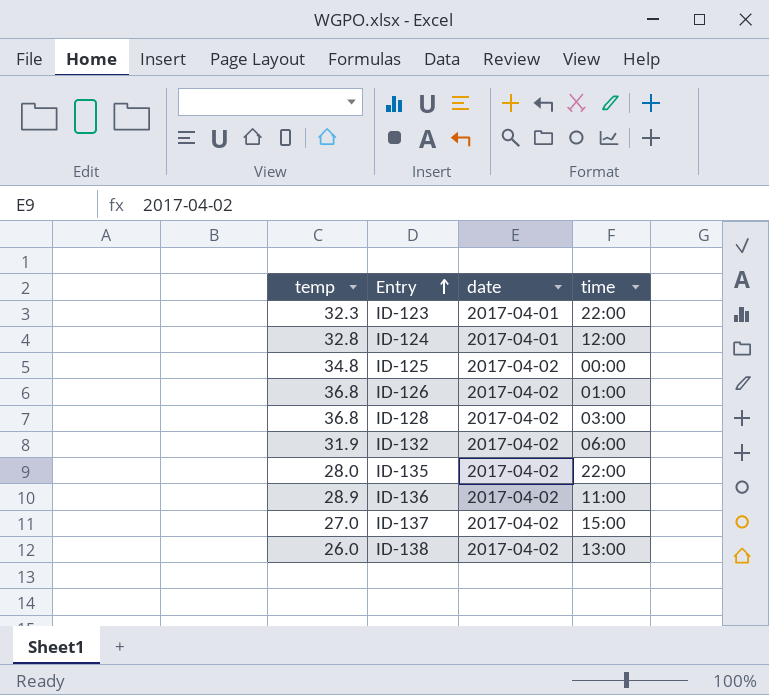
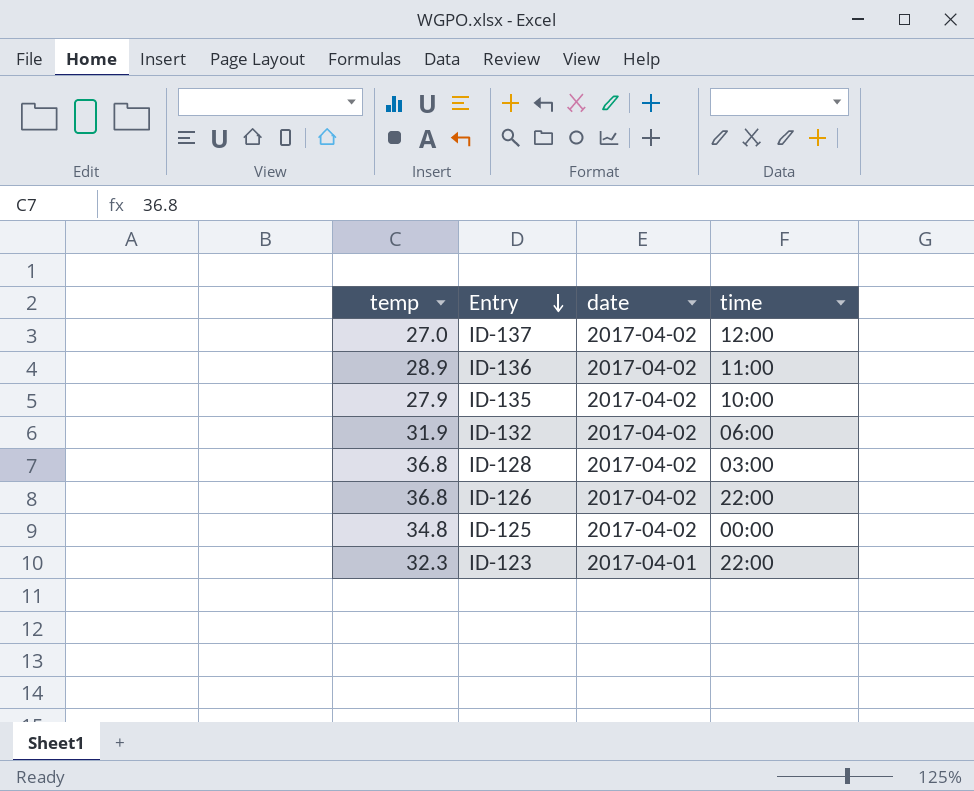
row order: Entry ascending -> Entry descending
row ID-124: 32.8 | 2017-04-01 | 12:00 -> none
row ID-138: 26.0 | 2017-04-02 | 13:00 -> none
ID-137 | time: 15:00 -> 12:00
ID-135 | temp: 28.0 -> 27.9
ID-135 | time: 22:00 -> 10:00
ID-126 | time: 01:00 -> 22:00

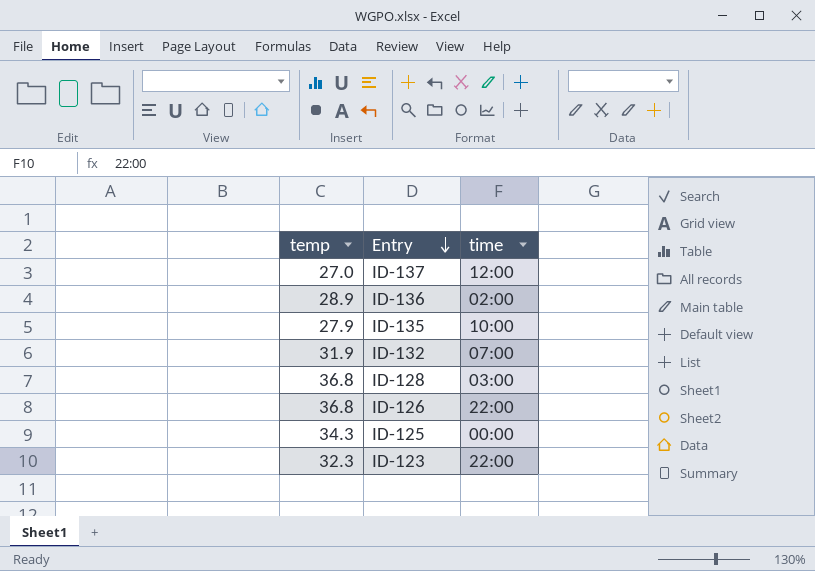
column date | position: 3 -> none
ID-136 | time: 11:00 -> 02:00
ID-132 | time: 06:00 -> 07:00
ID-125 | temp: 34.8 -> 34.3

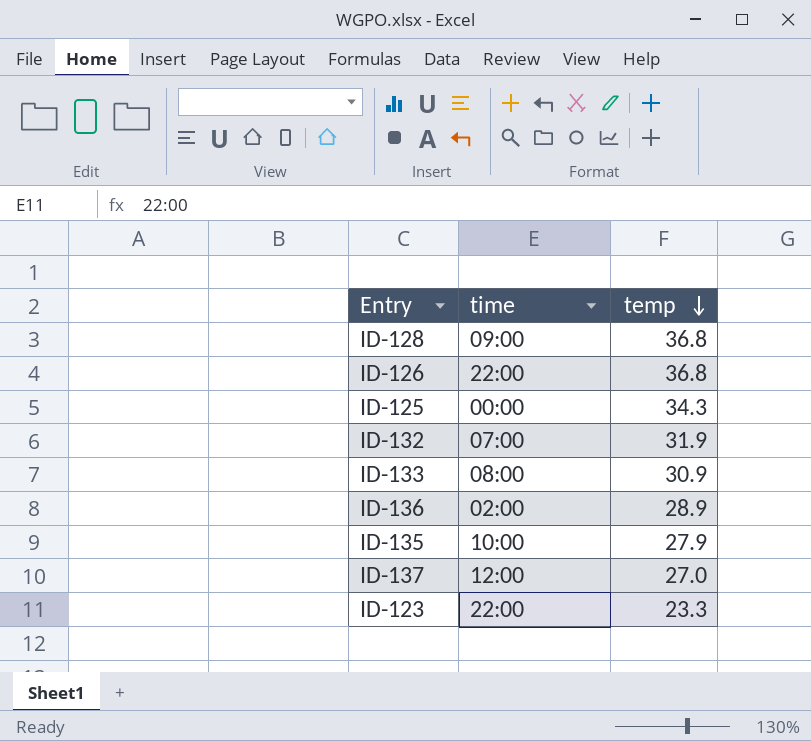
row order: Entry descending -> temp descending
column temp | position: 1 -> 3
ID-128 | time: 03:00 -> 09:00
row ID-133: none -> 08:00 | 30.9
ID-123 | temp: 32.3 -> 23.3

